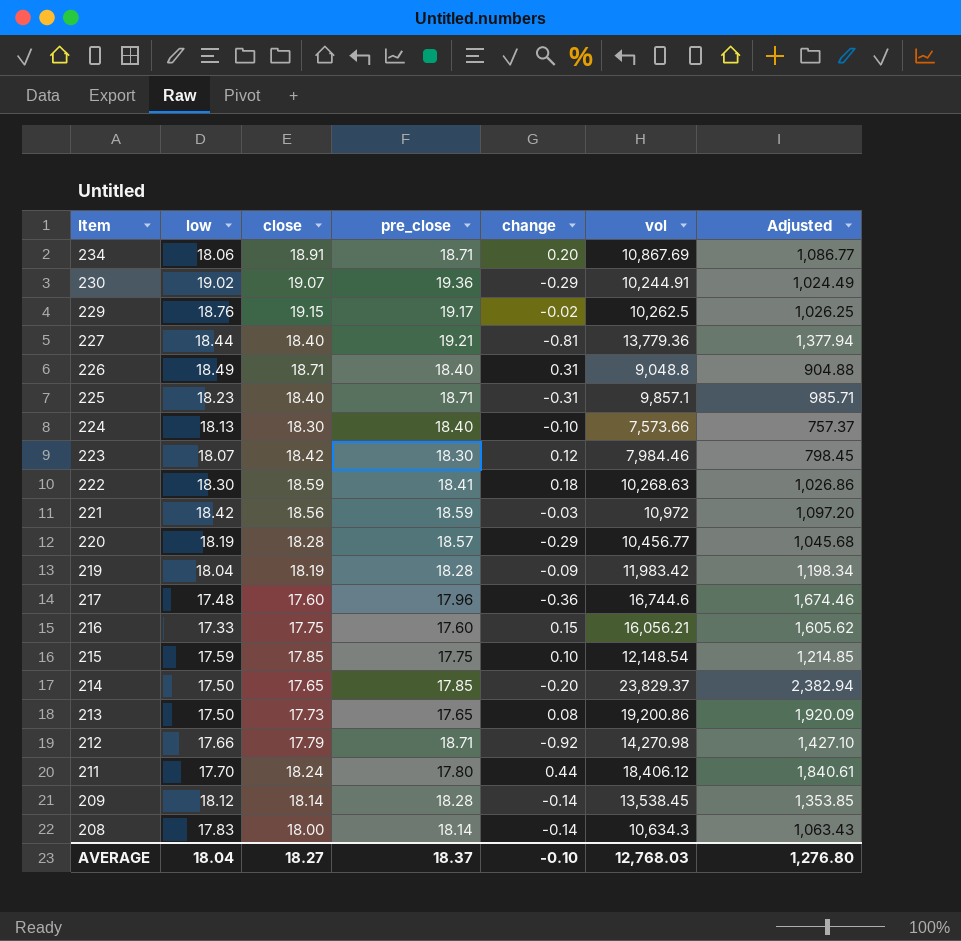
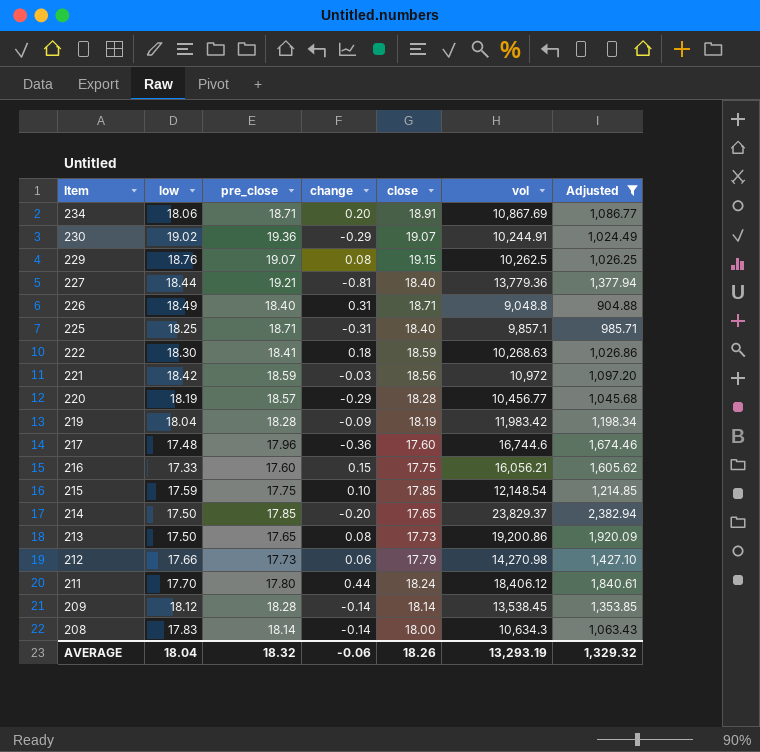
filter: none -> Adjusted >= 904.88
column close | position: 3 -> 5
229 | pre_close: 19.17 -> 19.07
229 | change: -0.02 -> 0.08
225 | low: 18.23 -> 18.25
212 | pre_close: 18.71 -> 17.73
212 | change: -0.92 -> 0.06
AVERAGE | pre_close: 18.37 -> 18.32
AVERAGE | change: -0.10 -> -0.06
AVERAGE | close: 18.27 -> 18.26
AVERAGE | vol: 12,768.03 -> 13,293.19
AVERAGE | Adjusted: 1,276.80 -> 1,329.32

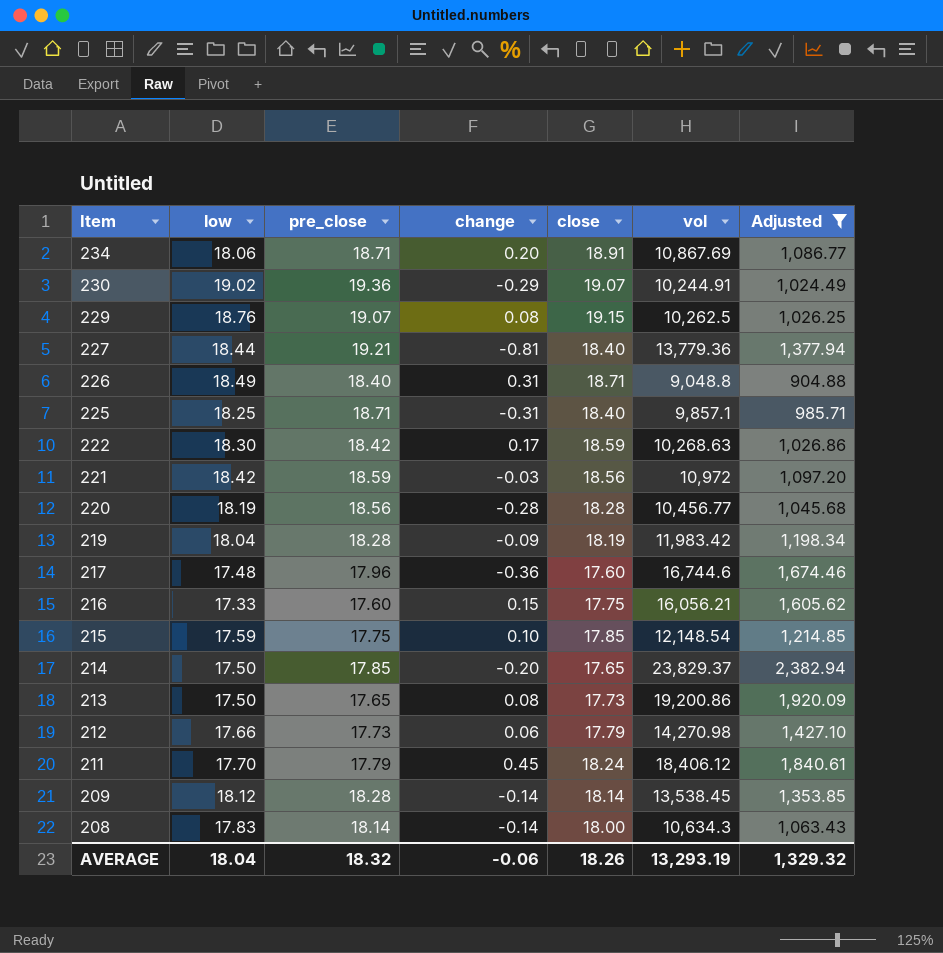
222 | pre_close: 18.41 -> 18.42
222 | change: 0.18 -> 0.17
220 | pre_close: 18.57 -> 18.56
220 | change: -0.29 -> -0.28
211 | pre_close: 17.80 -> 17.79
211 | change: 0.44 -> 0.45

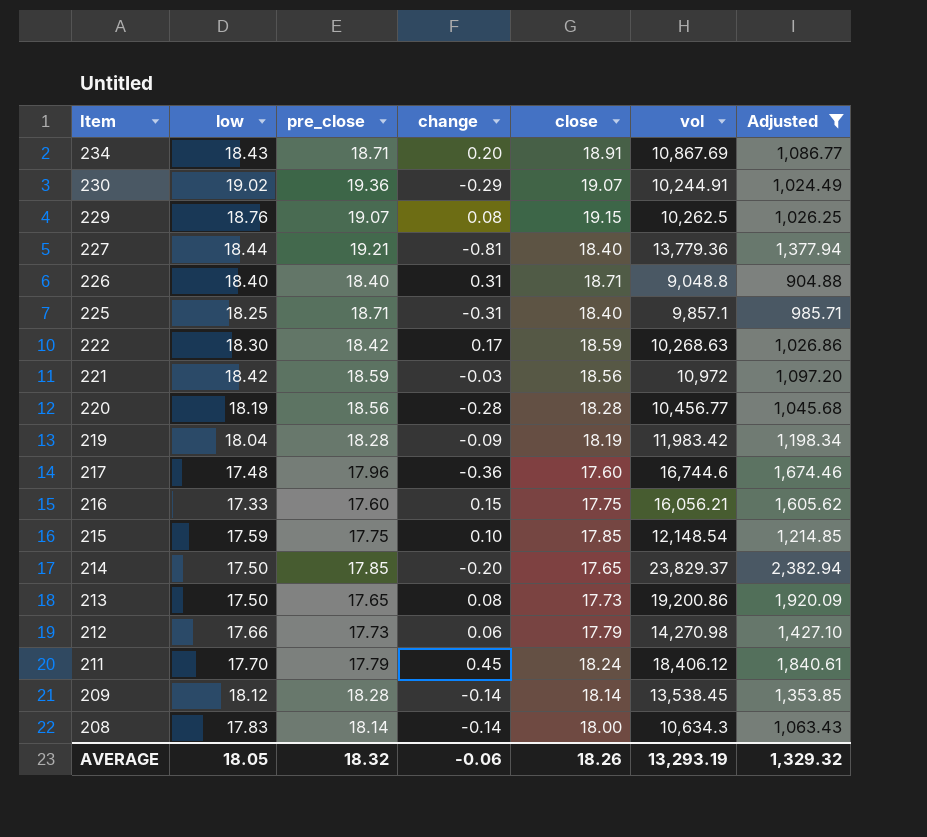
234 | low: 18.06 -> 18.43
226 | low: 18.49 -> 18.40
AVERAGE | low: 18.04 -> 18.05

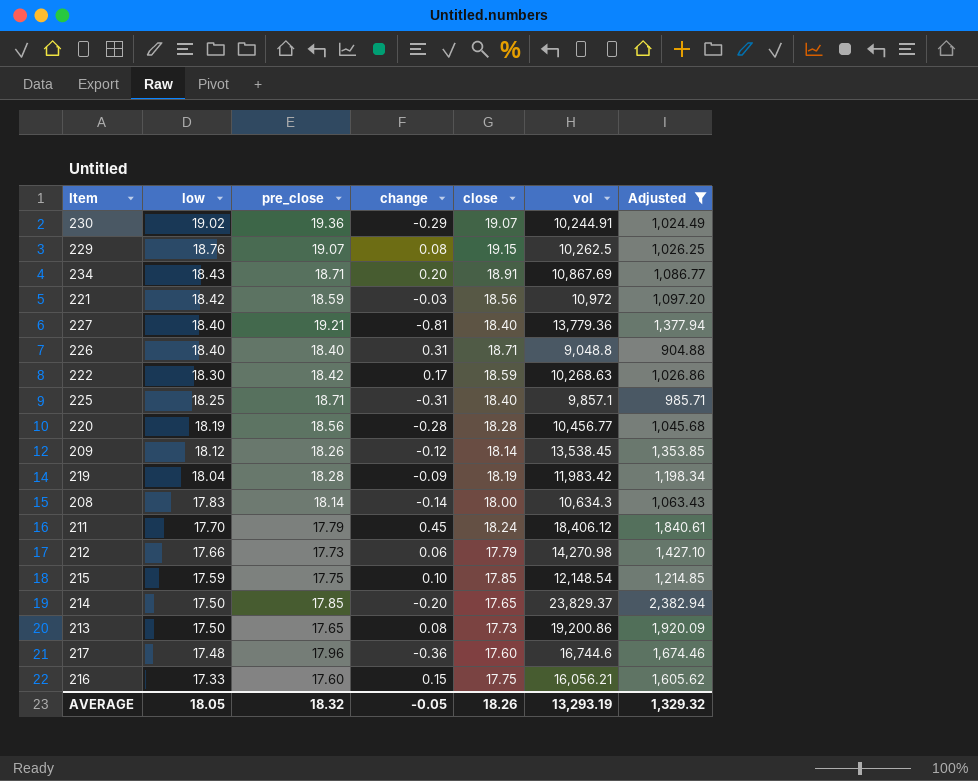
row order: Item descending -> low descending
227 | low: 18.44 -> 18.40
209 | pre_close: 18.28 -> 18.26
209 | change: -0.14 -> -0.12
AVERAGE | change: -0.06 -> -0.05

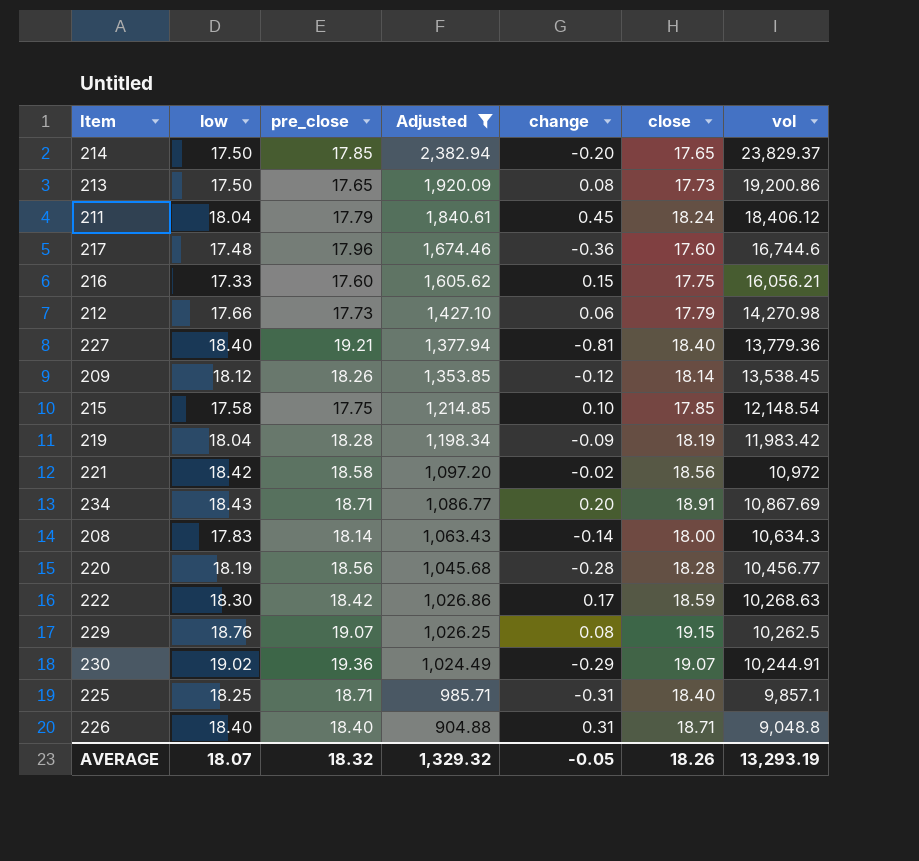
row order: low descending -> Adjusted descending
column Adjusted | position: 7 -> 4
211 | low: 17.70 -> 18.04
215 | low: 17.59 -> 17.58
221 | pre_close: 18.59 -> 18.58
221 | change: -0.03 -> -0.02
AVERAGE | low: 18.05 -> 18.07

